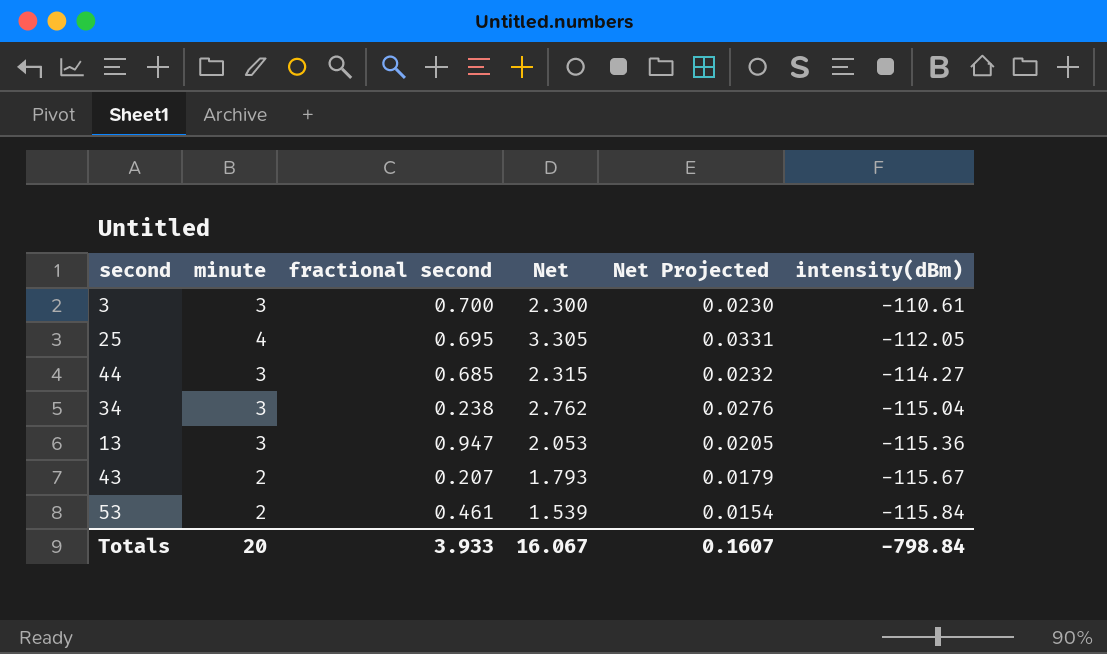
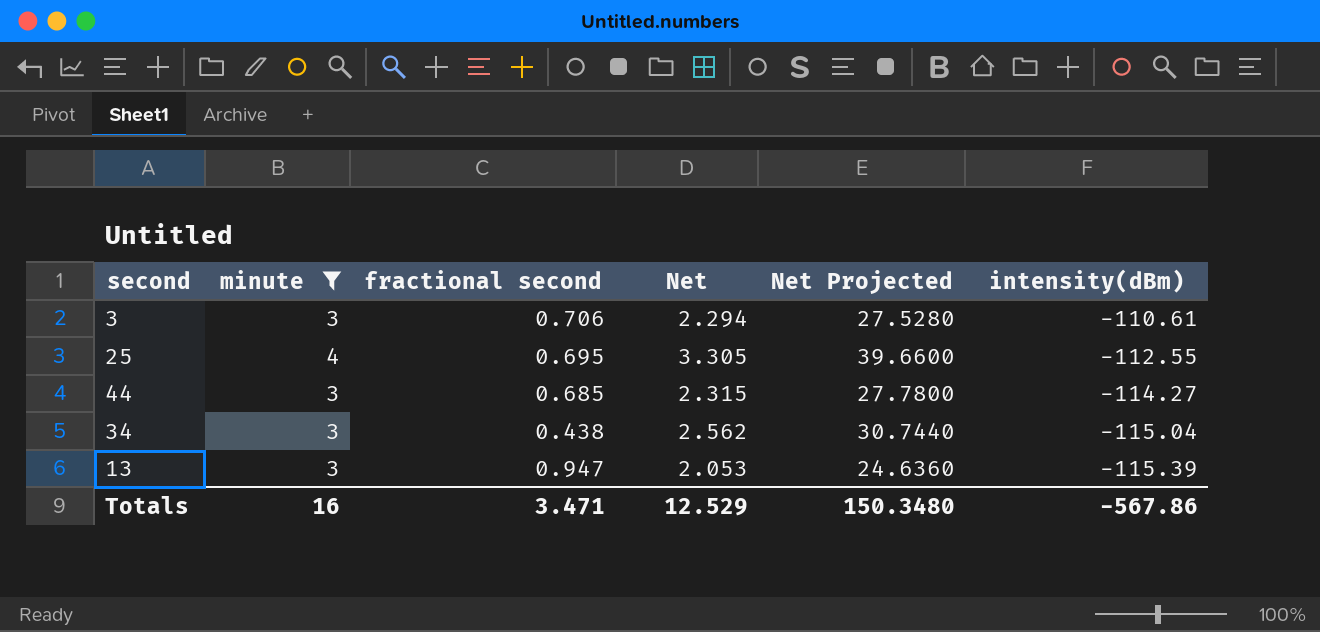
filter: none -> minute != 2
column Net Projected | formula: [Net] * 0.01 -> [Net] * 12
3 | fractional second: 0.700 -> 0.706
3 | Net: 2.300 -> 2.294
25 | intensity(dBm): -112.05 -> -112.55
34 | fractional second: 0.238 -> 0.438
34 | Net: 2.762 -> 2.562
13 | intensity(dBm): -115.36 -> -115.39
Totals | minute: 20 -> 16
Totals | fractional second: 3.933 -> 3.471
Totals | Net: 16.067 -> 12.529
Totals | Net Projected: 0.1607 -> 150.3480
Totals | intensity(dBm): -798.84 -> -567.86

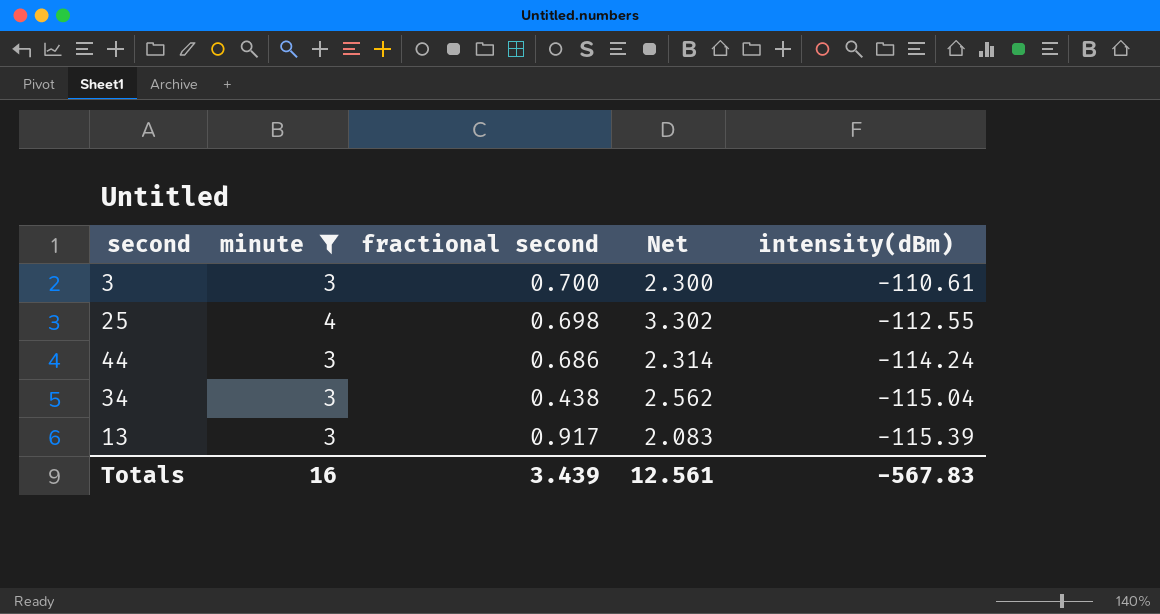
column Net Projected | formula: [Net] * 12 -> none
3 | fractional second: 0.706 -> 0.700
3 | Net: 2.294 -> 2.300
25 | fractional second: 0.695 -> 0.698
25 | Net: 3.305 -> 3.302
44 | fractional second: 0.685 -> 0.686
44 | Net: 2.315 -> 2.314
44 | intensity(dBm): -114.27 -> -114.24
13 | fractional second: 0.947 -> 0.917
13 | Net: 2.053 -> 2.083
Totals | fractional second: 3.471 -> 3.439
Totals | Net: 12.529 -> 12.561
Totals | intensity(dBm): -567.86 -> -567.83

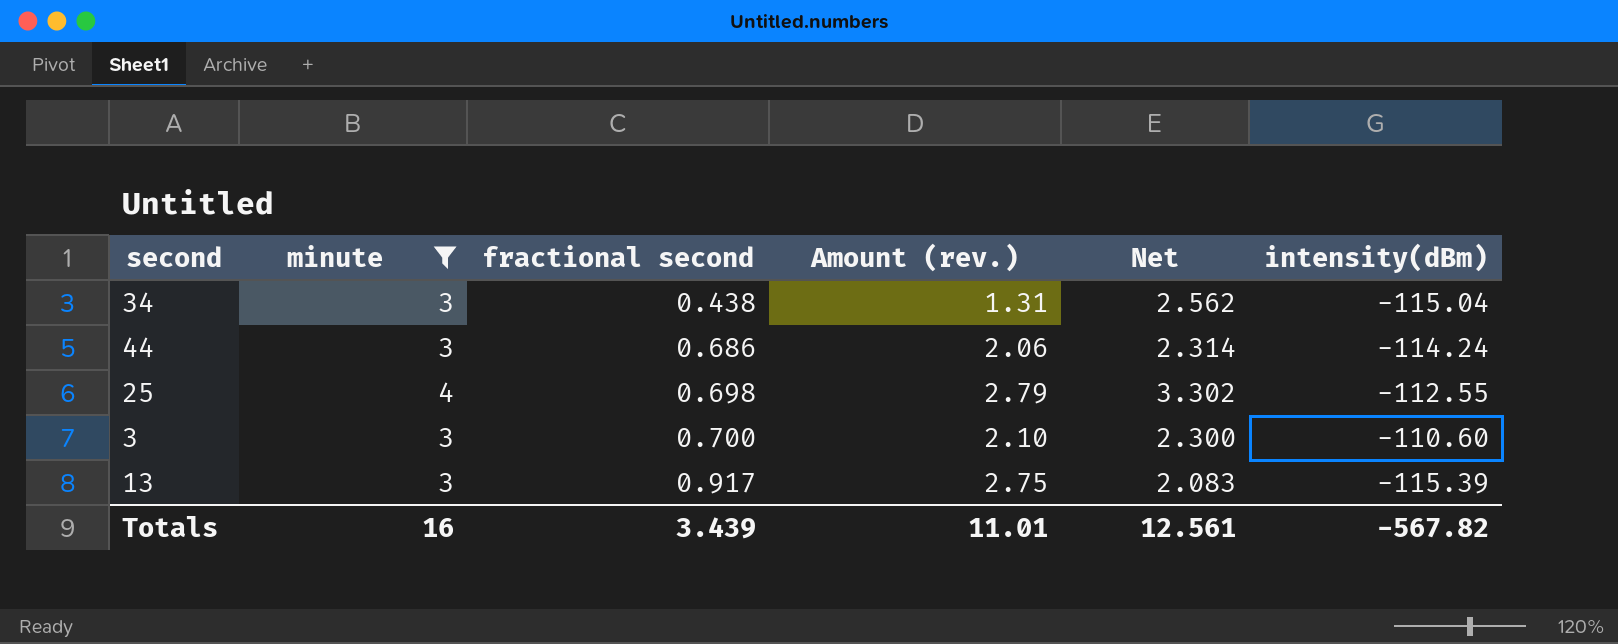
row order: intensity(dBm) descending -> fractional second ascending
column Amount (rev.) | formula: none -> [minute] * [fractional second]
3 | intensity(dBm): -110.61 -> -110.60
Totals | intensity(dBm): -567.83 -> -567.82

